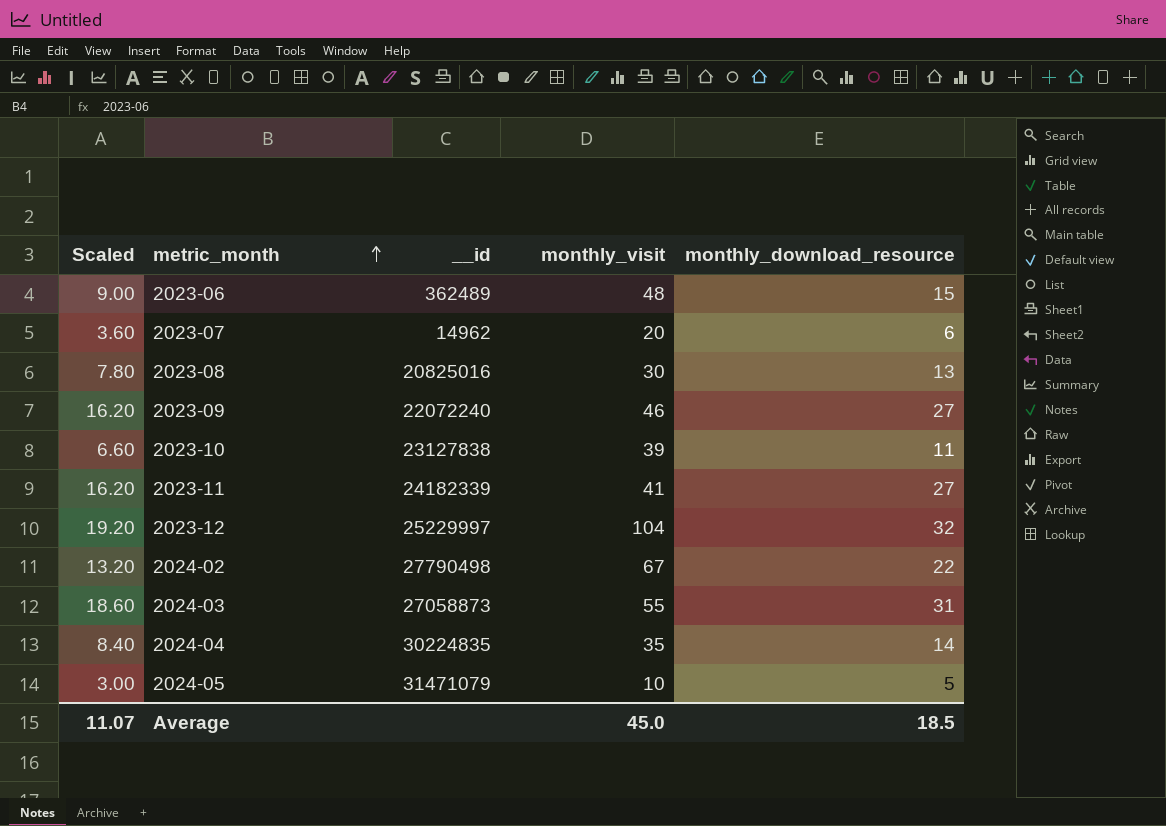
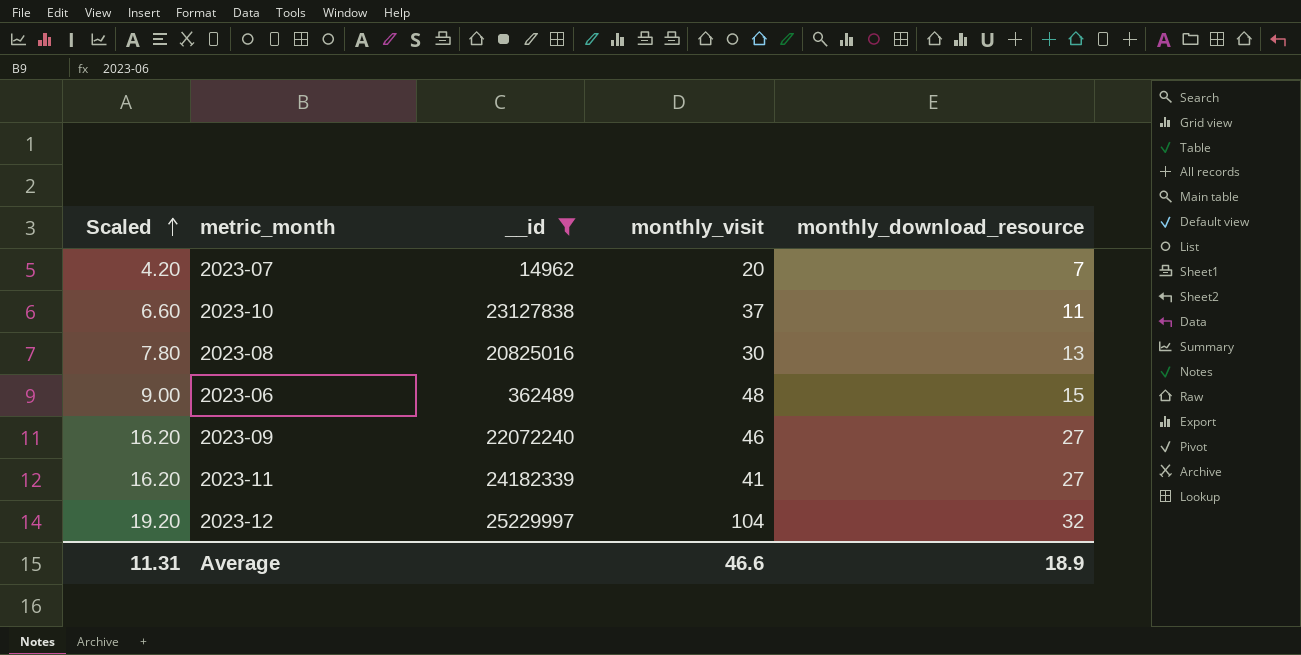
filter: none -> __id <= 25229997
row order: metric_month ascending -> Scaled ascending
2023-07 | Scaled: 3.60 -> 4.20
2023-07 | monthly_download_resource: 6 -> 7
2023-10 | monthly_visit: 39 -> 37
Average | Scaled: 11.07 -> 11.31
Average | monthly_visit: 45.0 -> 46.6
Average | monthly_download_resource: 18.5 -> 18.9

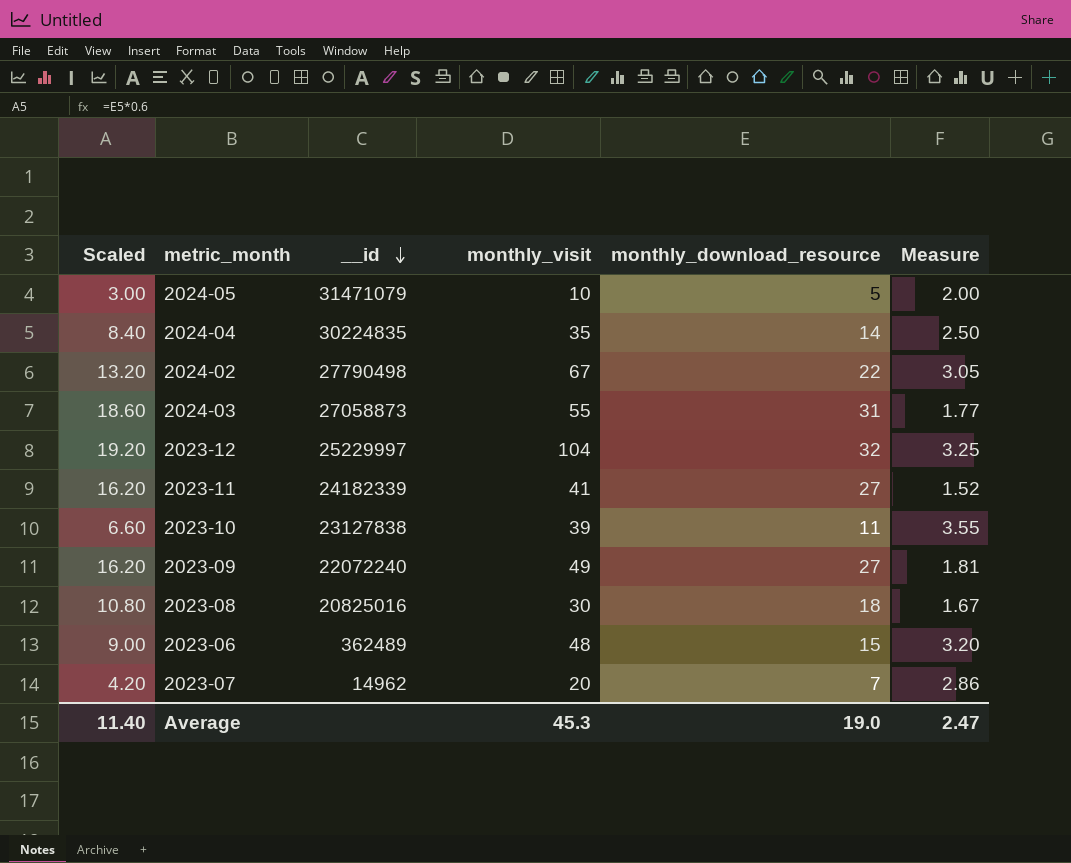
filter: __id <= 25229997 -> none
row order: Scaled ascending -> __id descending
column Measure | formula: none -> [monthly_visit] / [monthly_download_resource]
2023-10 | monthly_visit: 37 -> 39
2023-09 | monthly_visit: 46 -> 49
2023-08 | Scaled: 7.80 -> 10.80
2023-08 | monthly_download_resource: 13 -> 18
Average | Scaled: 11.31 -> 11.40
Average | monthly_visit: 46.6 -> 45.3
Average | monthly_download_resource: 18.9 -> 19.0

